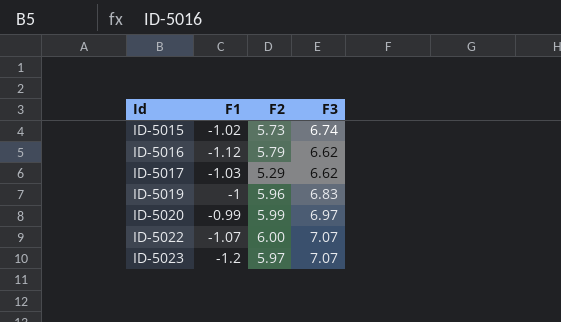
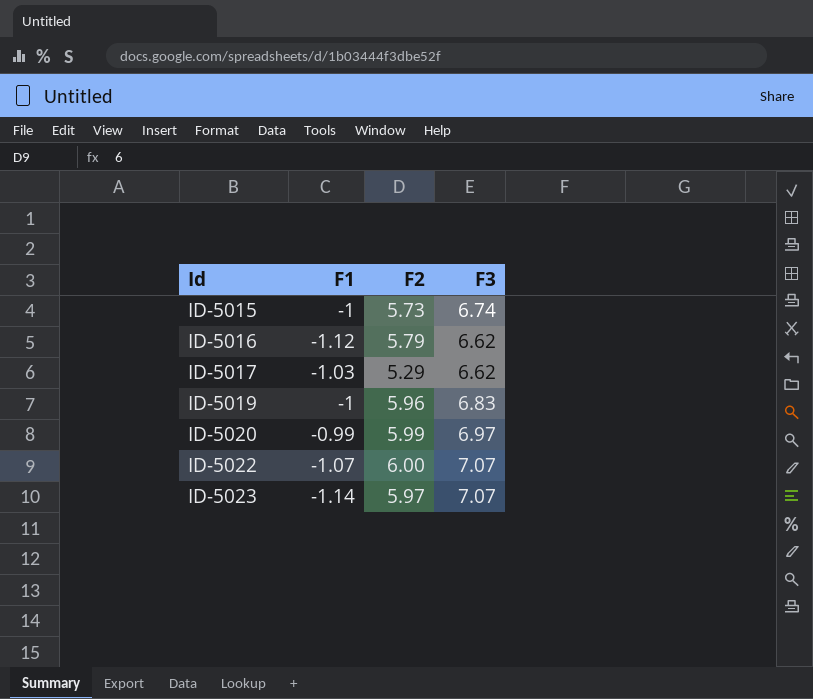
ID-5015 | F1: -1.02 -> -1
ID-5023 | F1: -1.2 -> -1.14

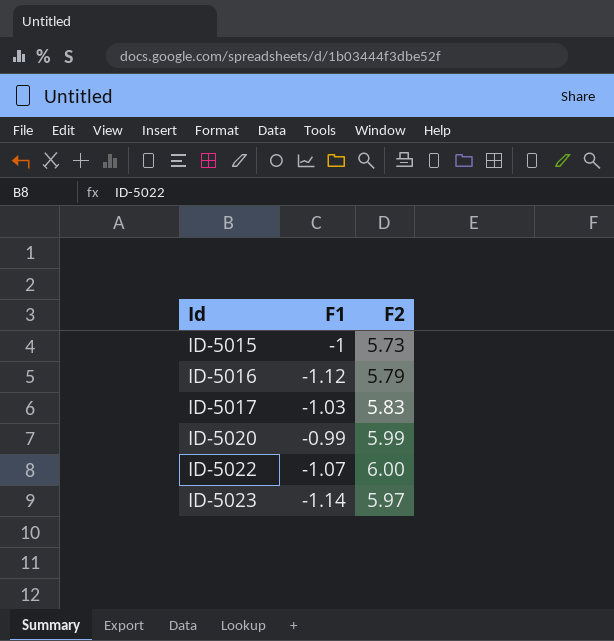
column F3 | position: 4 -> none
row ID-5019: -1 | 5.96 | 6.83 -> none
ID-5017 | F2: 5.29 -> 5.83

